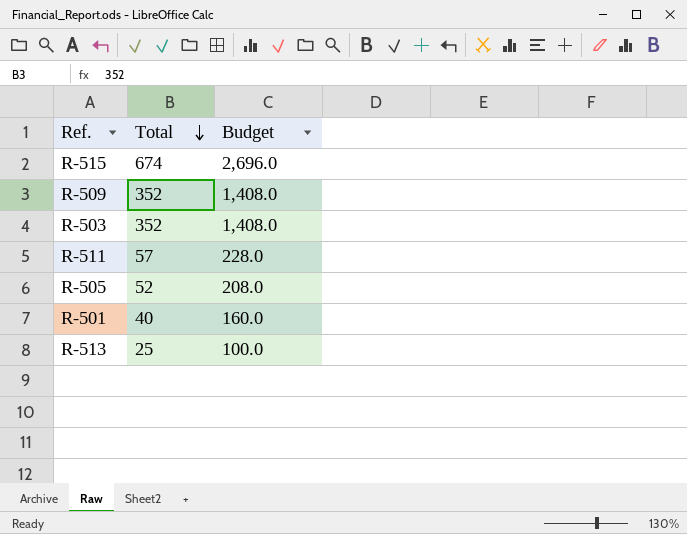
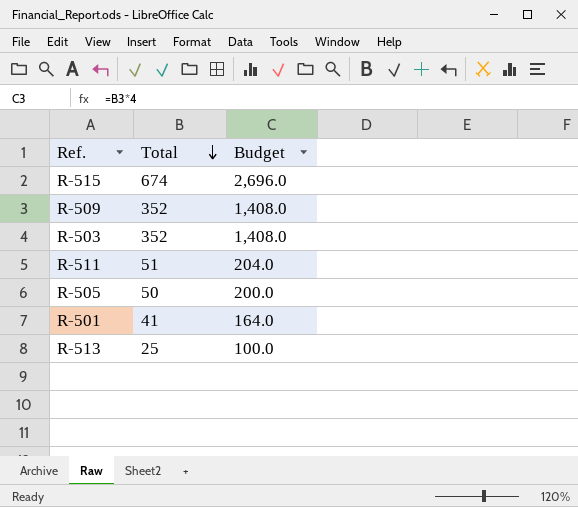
R-511 | Total: 57 -> 51
R-511 | Budget: 228.0 -> 204.0
R-505 | Total: 52 -> 50
R-505 | Budget: 208.0 -> 200.0
R-501 | Total: 40 -> 41
R-501 | Budget: 160.0 -> 164.0

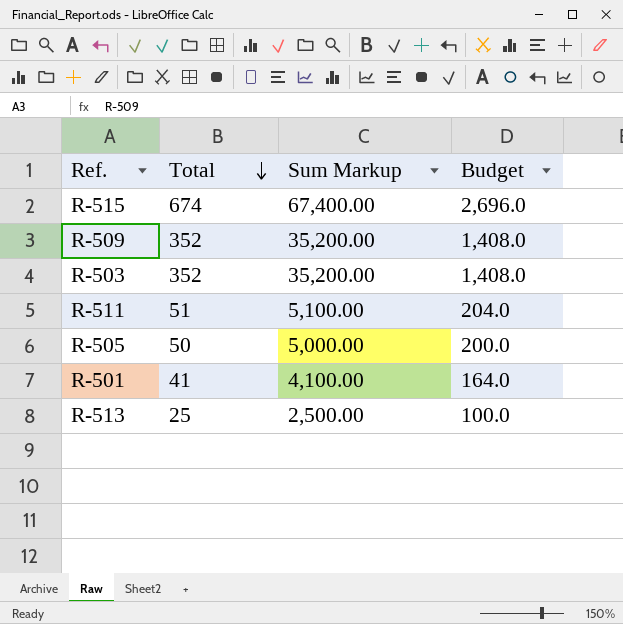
column Sum Markup | formula: none -> [Total] * 100

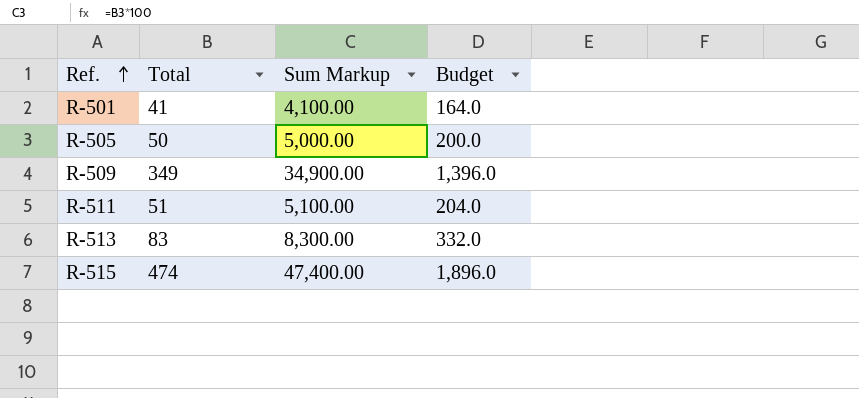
row order: Total descending -> Ref. ascending
row R-503: 352 | 35,200.00 | 1,408.0 -> none
R-509 | Total: 352 -> 349
R-509 | Sum Markup: 35,200.00 -> 34,900.00
R-509 | Budget: 1,408.0 -> 1,396.0
R-513 | Total: 25 -> 83
R-513 | Sum Markup: 2,500.00 -> 8,300.00
R-513 | Budget: 100.0 -> 332.0
R-515 | Total: 674 -> 474
R-515 | Sum Markup: 67,400.00 -> 47,400.00
R-515 | Budget: 2,696.0 -> 1,896.0

